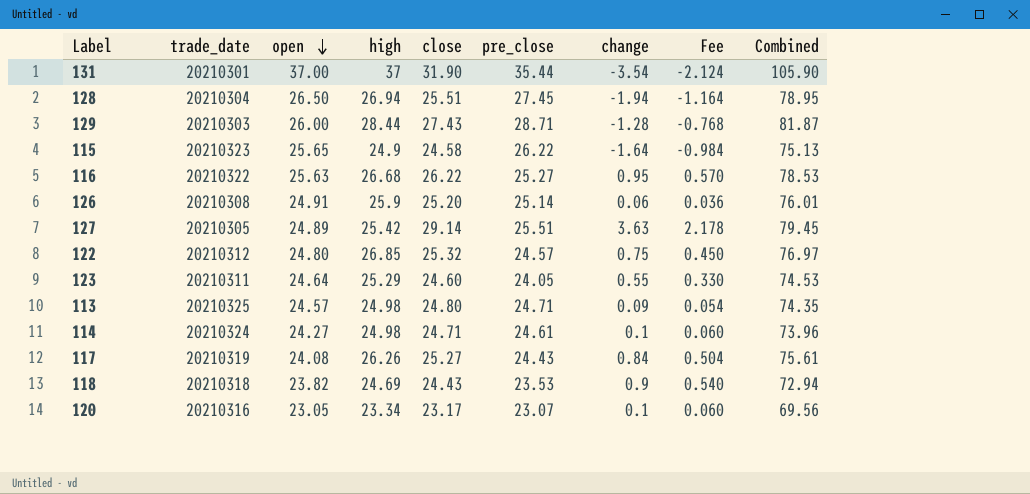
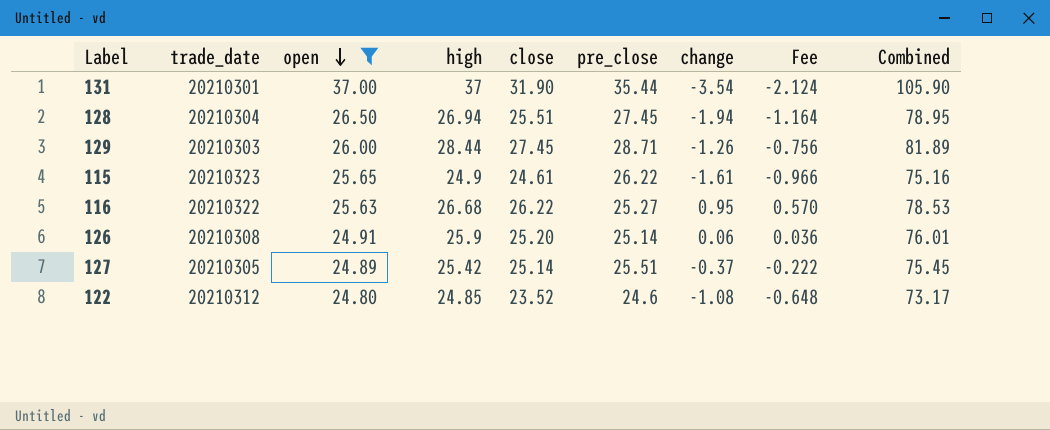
filter: none -> open >= 24.80
129 | close: 27.43 -> 27.45
129 | change: -1.28 -> -1.26
129 | Fee: -0.768 -> -0.756
129 | Combined: 81.87 -> 81.89
115 | close: 24.58 -> 24.61
115 | change: -1.64 -> -1.61
115 | Fee: -0.984 -> -0.966
115 | Combined: 75.13 -> 75.16
127 | close: 29.14 -> 25.14
127 | change: 3.63 -> -0.37
127 | Fee: 2.178 -> -0.222
127 | Combined: 79.45 -> 75.45
122 | high: 26.85 -> 24.85
122 | close: 25.32 -> 23.52
122 | pre_close: 24.57 -> 24.6
122 | change: 0.75 -> -1.08
122 | Fee: 0.450 -> -0.648
122 | Combined: 76.97 -> 73.17

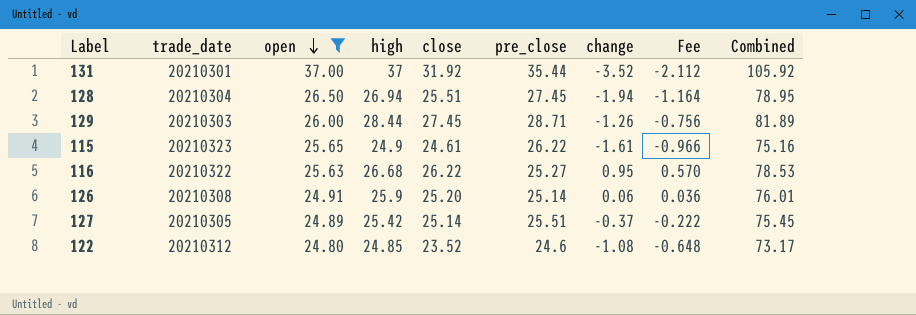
131 | close: 31.90 -> 31.92
131 | change: -3.54 -> -3.52
131 | Fee: -2.124 -> -2.112
131 | Combined: 105.90 -> 105.92

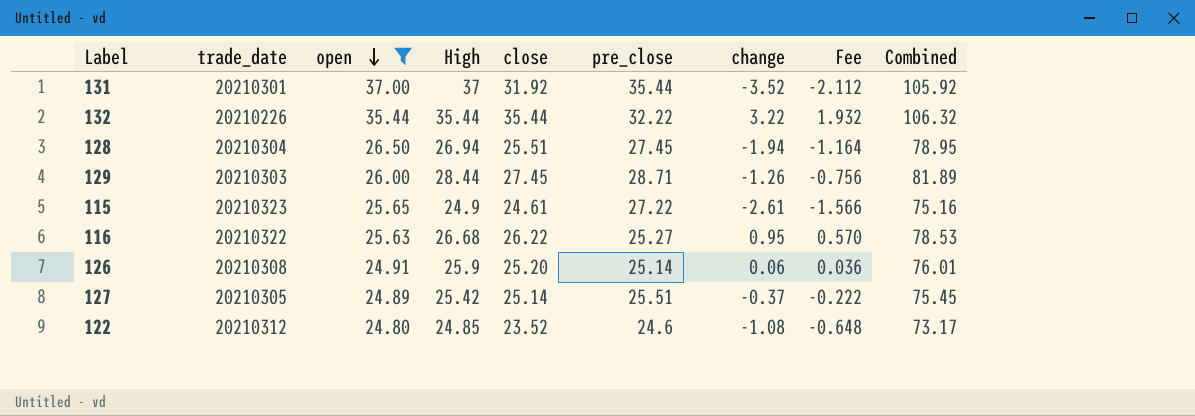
column name: high -> High
row 132: none -> 20210226 | 35.44 | 35.44 | 35.44 | 32.22 | 3.22 | 1.932 | 106.32
115 | pre_close: 26.22 -> 27.22
115 | change: -1.61 -> -2.61
115 | Fee: -0.966 -> -1.566

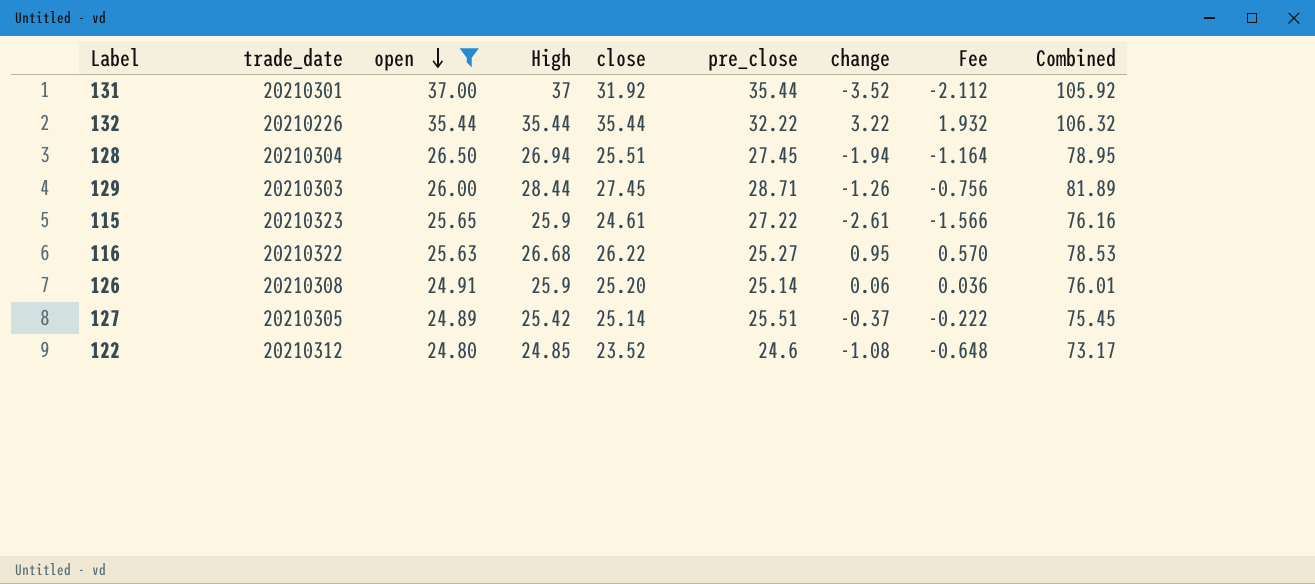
115 | High: 24.9 -> 25.9
115 | Combined: 75.16 -> 76.16

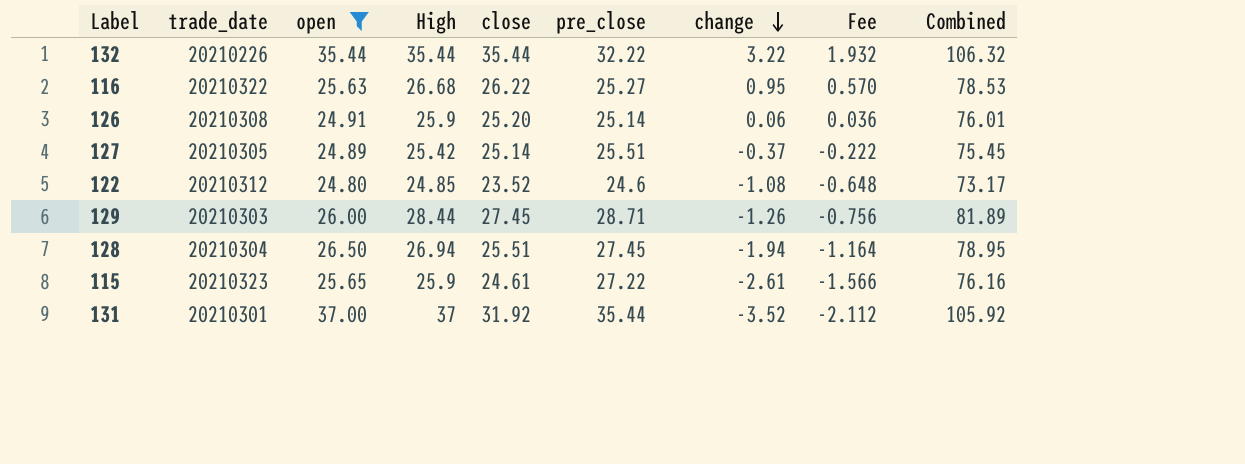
row order: open descending -> change descending

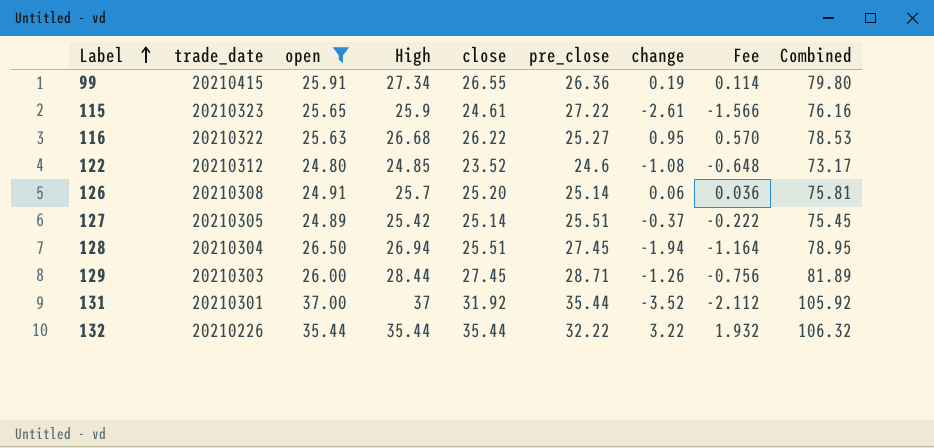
row order: change descending -> Label ascending
row 99: none -> 20210415 | 25.91 | 27.34 | 26.55 | 26.36 | 0.19 | 0.114 | 79.80
126 | High: 25.9 -> 25.7
126 | Combined: 76.01 -> 75.81

